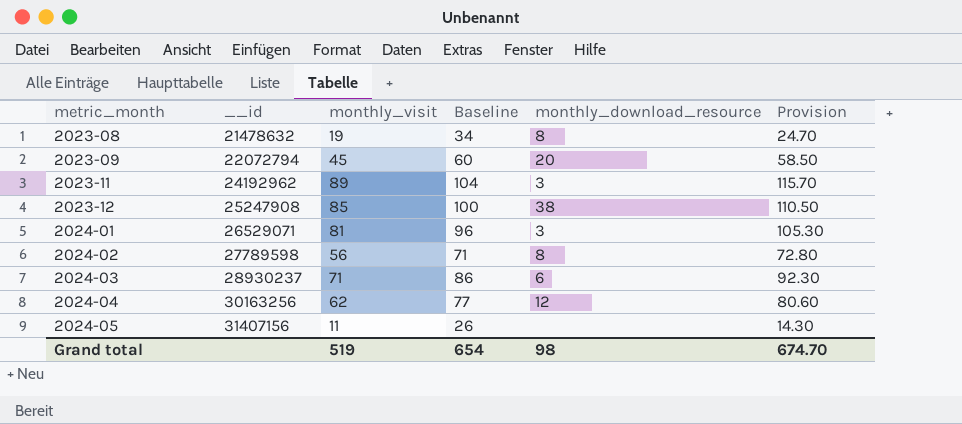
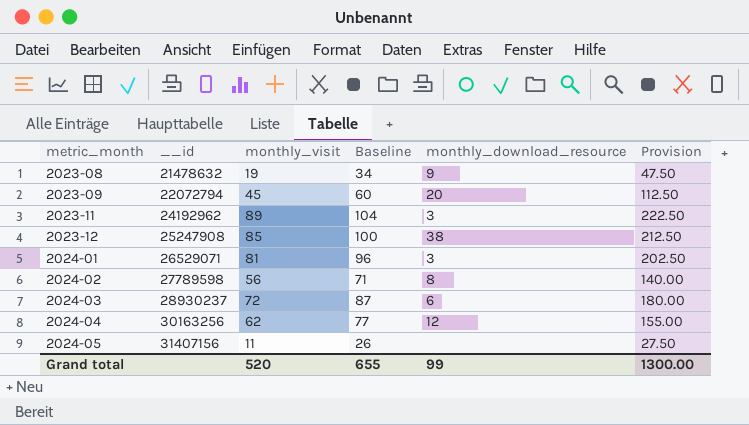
column Provision | formula: [monthly_visit] * 1.3 -> [monthly_visit] * 2.5
2023-08 | monthly_download_resource: 8 -> 9
2024-03 | monthly_visit: 71 -> 72
2024-03 | Baseline: 86 -> 87
Grand total | monthly_visit: 519 -> 520
Grand total | Baseline: 654 -> 655
Grand total | monthly_download_resource: 98 -> 99
Grand total | Provision: 674.70 -> 1300.00

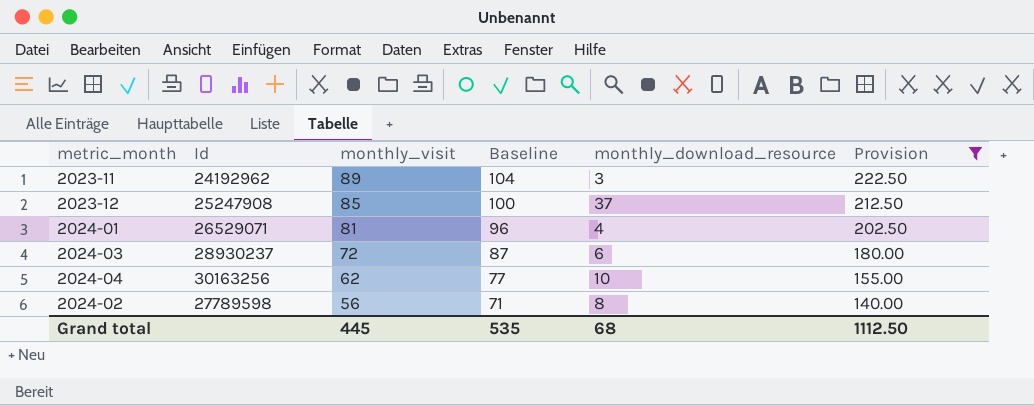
filter: none -> Provision >= 140.00
row order: metric_month ascending -> monthly_visit descending
column name: __id -> Id
2023-12 | monthly_download_resource: 38 -> 37
2024-01 | monthly_download_resource: 3 -> 4
2024-04 | monthly_download_resource: 12 -> 10
Grand total | monthly_visit: 520 -> 445
Grand total | Baseline: 655 -> 535
Grand total | monthly_download_resource: 99 -> 68
Grand total | Provision: 1300.00 -> 1112.50

